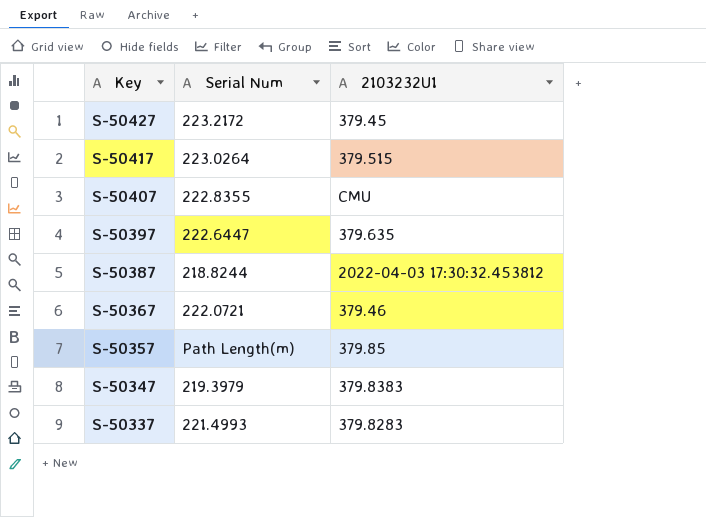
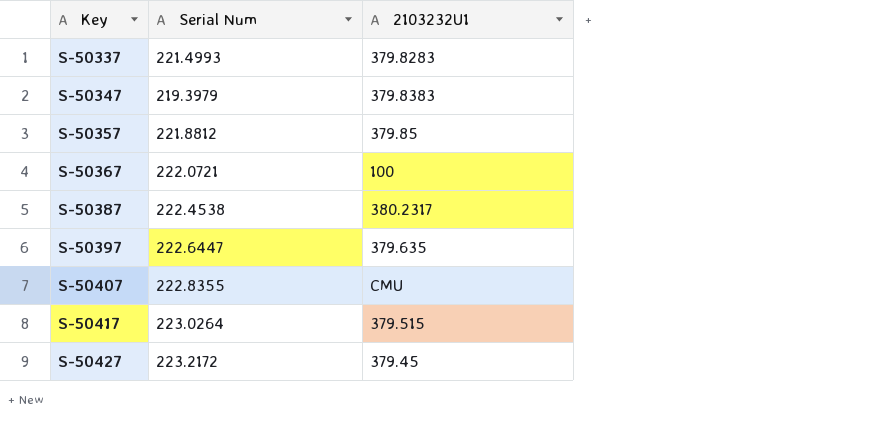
row order: Key descending -> Key ascending
S-50357 | Serial Num: Path Length(m) -> 221.8812
S-50367 | 2103232U1: 379.46 -> 100
S-50387 | Serial Num: 218.8244 -> 222.4538
S-50387 | 2103232U1: 2022-04-03 17:30:32.453812 -> 380.2317

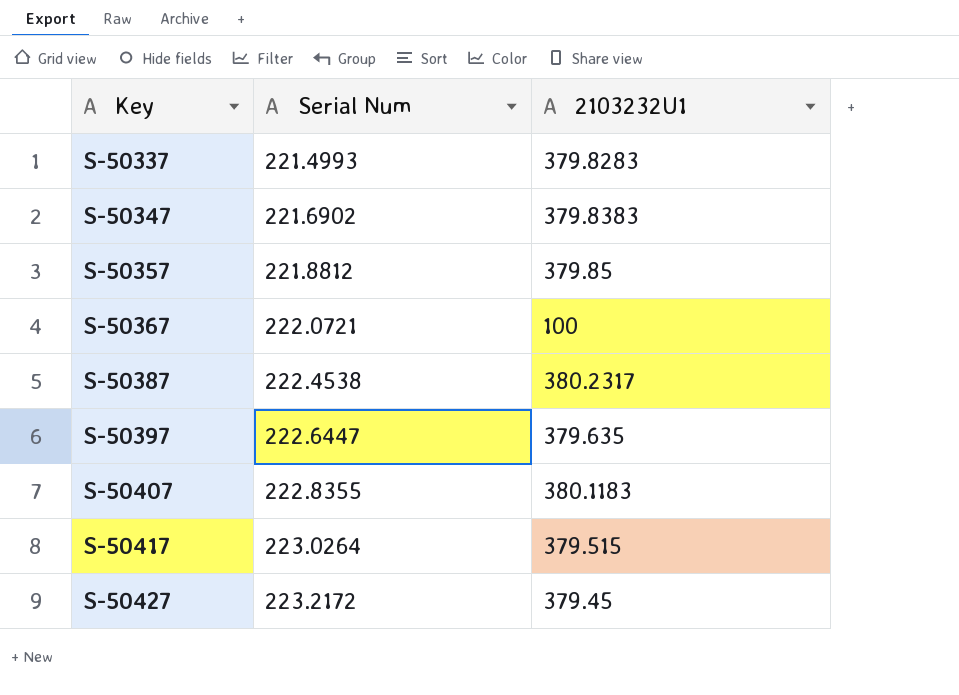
S-50347 | Serial Num: 219.3979 -> 221.6902
S-50407 | 2103232U1: CMU -> 380.1183

